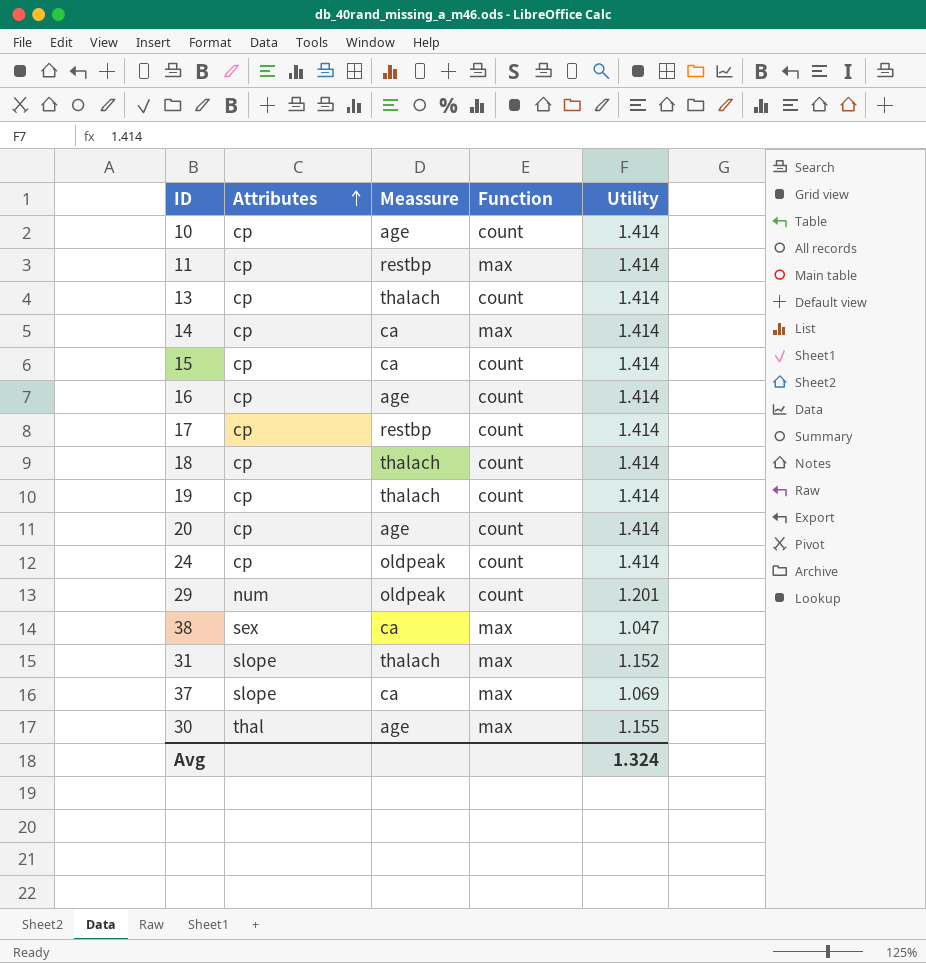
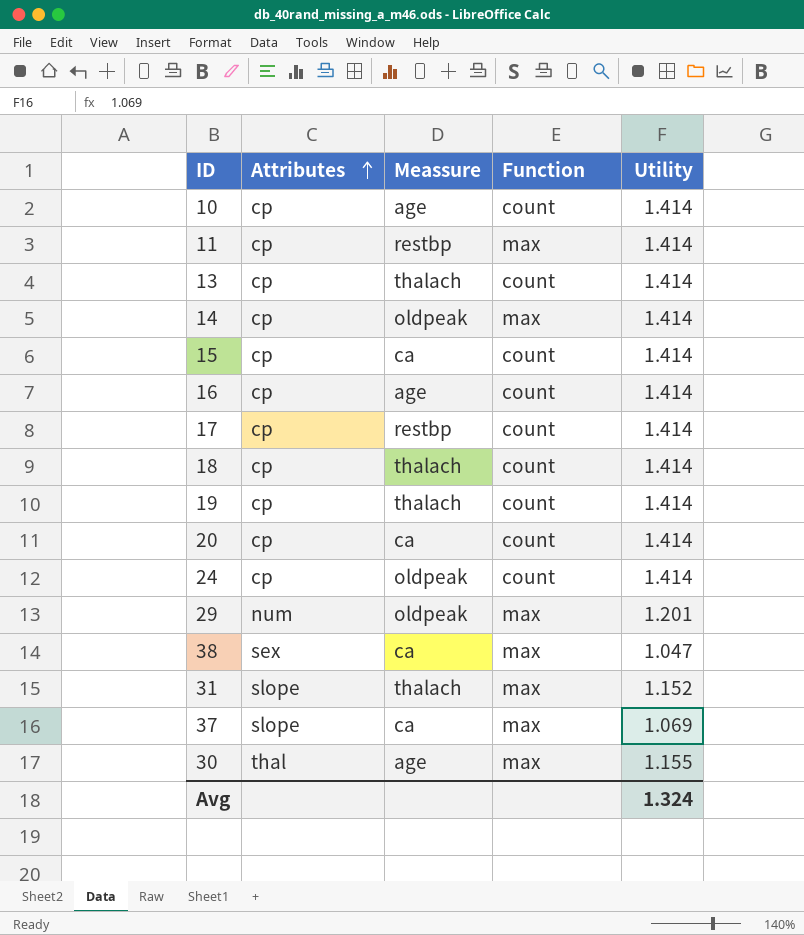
14 | Meassure: ca -> oldpeak
20 | Meassure: age -> ca
29 | Function: count -> max

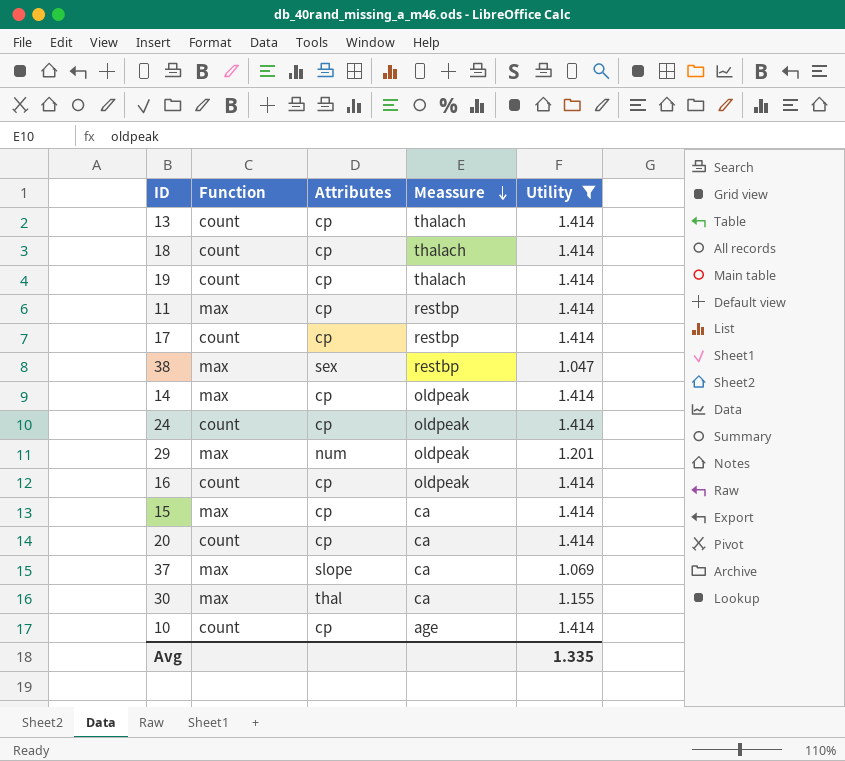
filter: none -> Utility != 1.152
row order: Attributes ascending -> Meassure descending
column Function | position: 4 -> 2
38 | Meassure: ca -> restbp
16 | Meassure: age -> oldpeak
15 | Function: count -> max
30 | Meassure: age -> ca
Avg | Utility: 1.324 -> 1.335

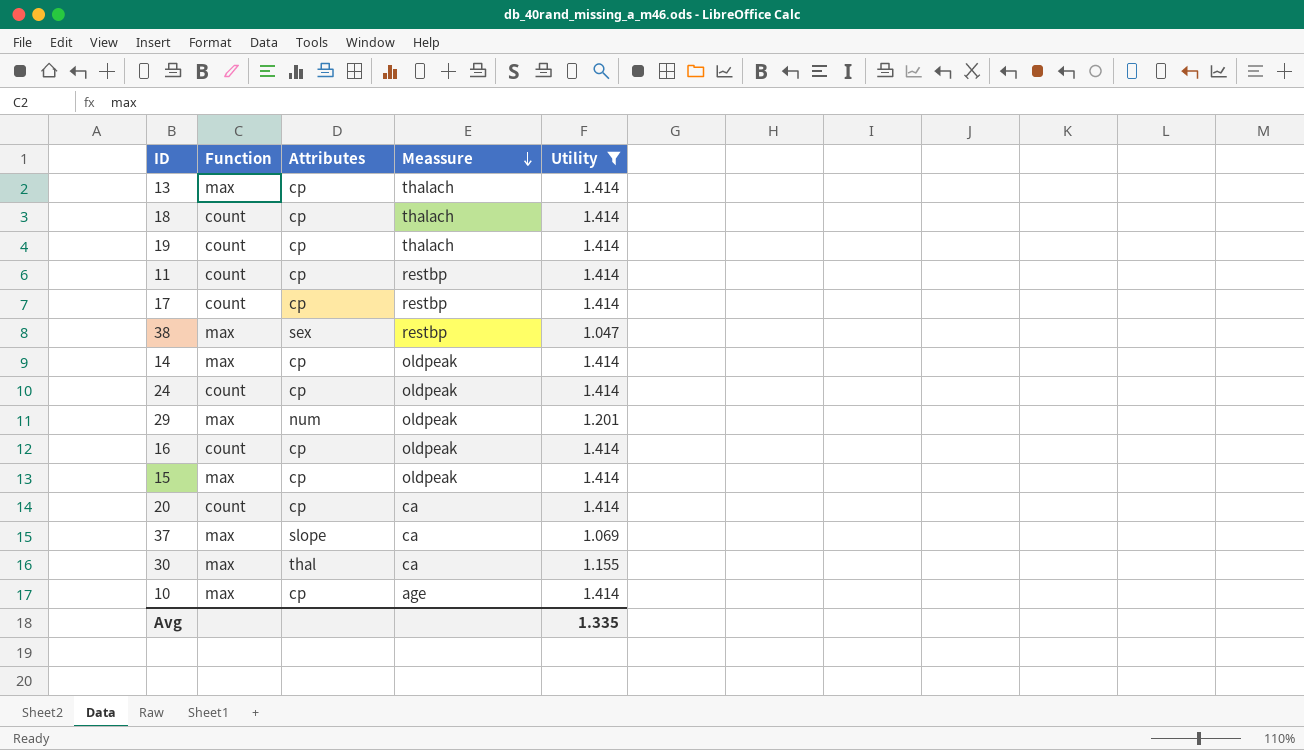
13 | Function: count -> max
11 | Function: max -> count
15 | Meassure: ca -> oldpeak
10 | Function: count -> max

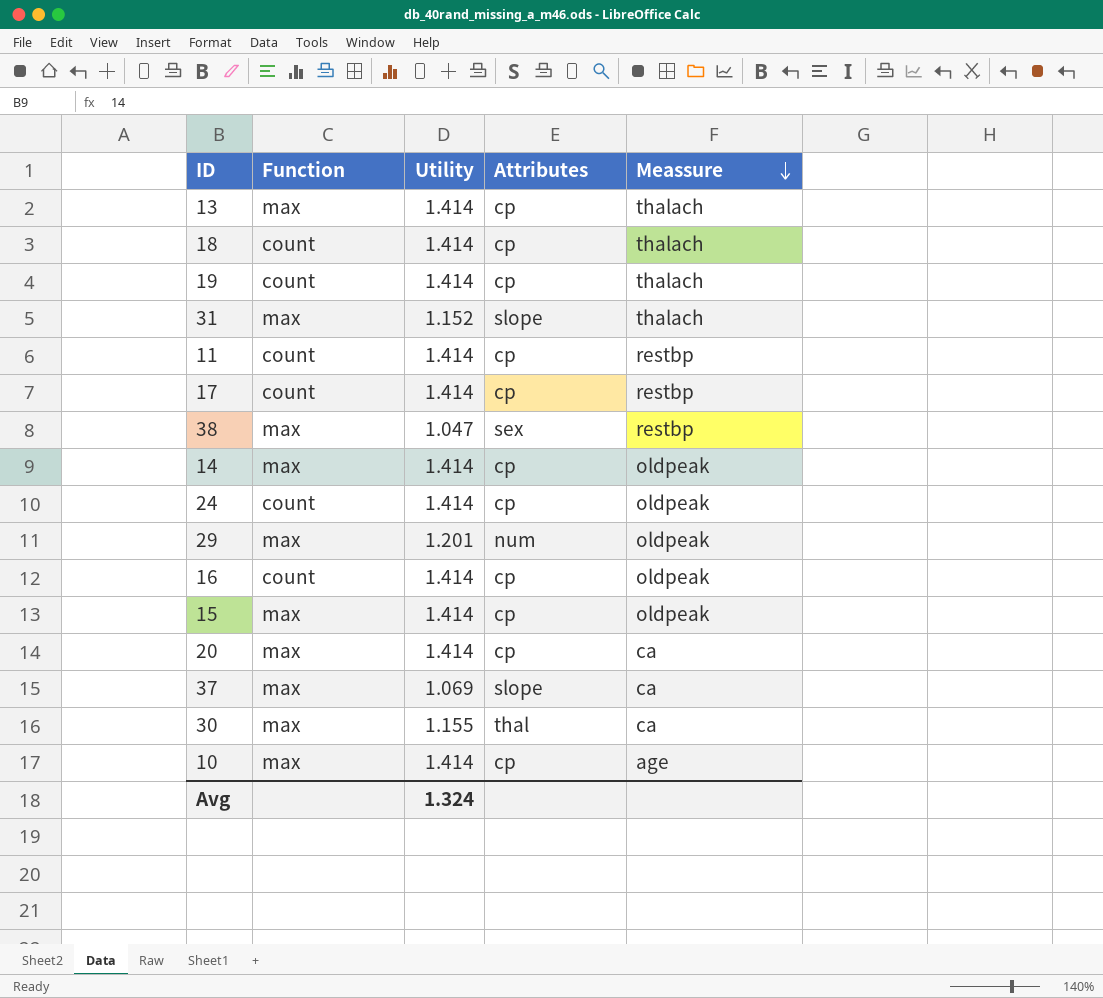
filter: Utility != 1.152 -> none
column Utility | position: 5 -> 3
20 | Function: count -> max
Avg | Utility: 1.335 -> 1.324

